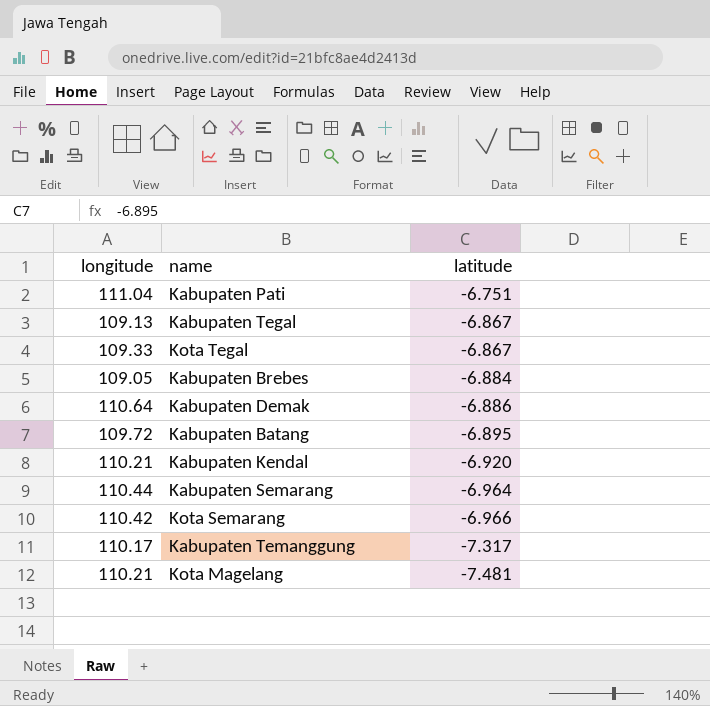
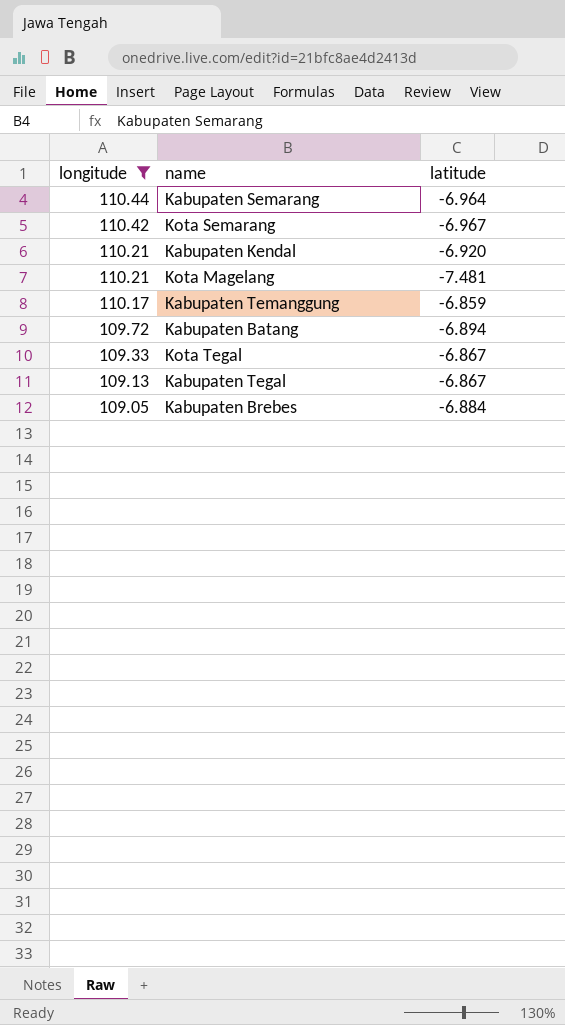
filter: none -> longitude <= 110.44
row order: latitude descending -> longitude descending
Kota Semarang | latitude: -6.966 -> -6.967
Kabupaten Temanggung | latitude: -7.317 -> -6.859
Kabupaten Batang | latitude: -6.895 -> -6.894

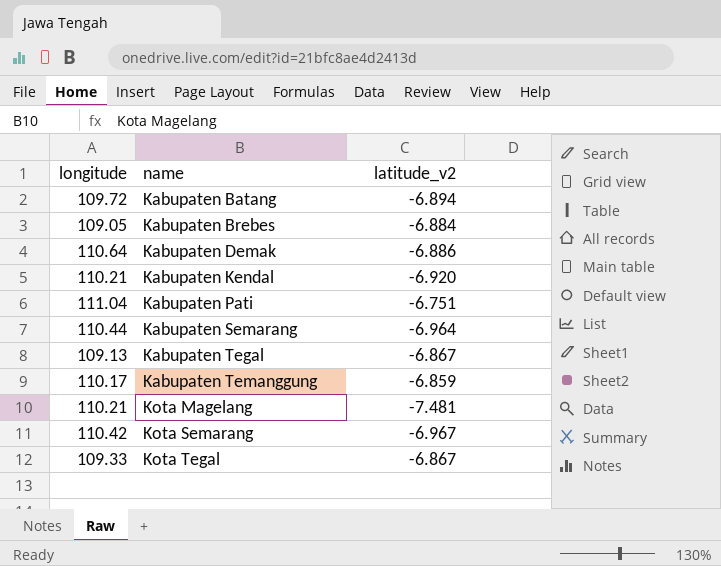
filter: longitude <= 110.44 -> none
row order: longitude descending -> name ascending
column name: latitude -> latitude_v2

